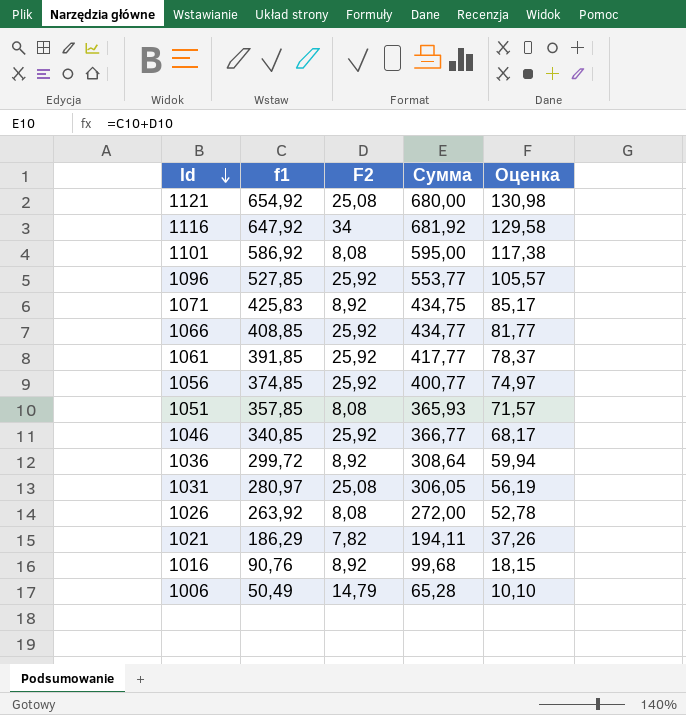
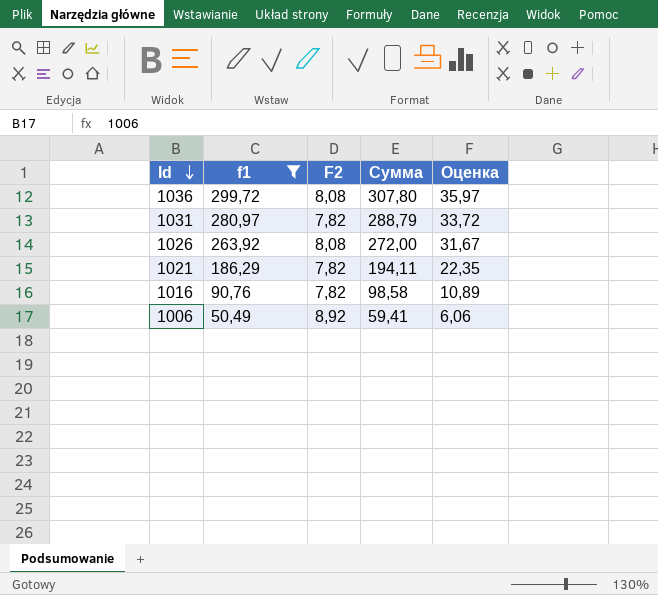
filter: none -> f1 <= 299,72
column Оценка | formula: [f1] * 0,2 -> [f1] * 0,12
1036 | F2: 8,92 -> 8,08
1036 | Сумма: 308,64 -> 307,80
1031 | F2: 25,08 -> 7,82
1031 | Сумма: 306,05 -> 288,79
1016 | F2: 8,92 -> 7,82
1016 | Сумма: 99,68 -> 98,58
1006 | F2: 14,79 -> 8,92
1006 | Сумма: 65,28 -> 59,41

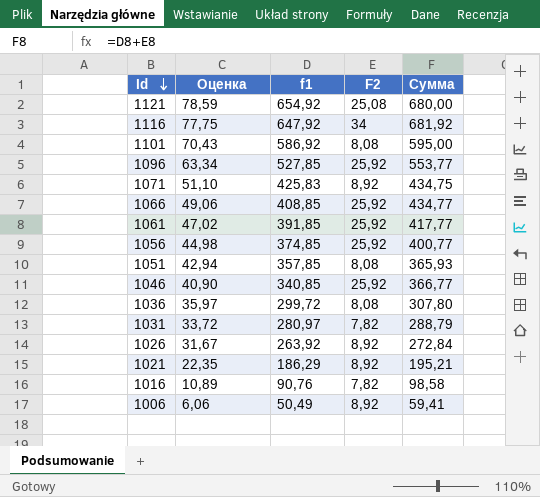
filter: f1 <= 299,72 -> none
column Оценка | position: 5 -> 2
1026 | F2: 8,08 -> 8,92
1026 | Сумма: 272,00 -> 272,84
1021 | F2: 7,82 -> 8,92
1021 | Сумма: 194,11 -> 195,21

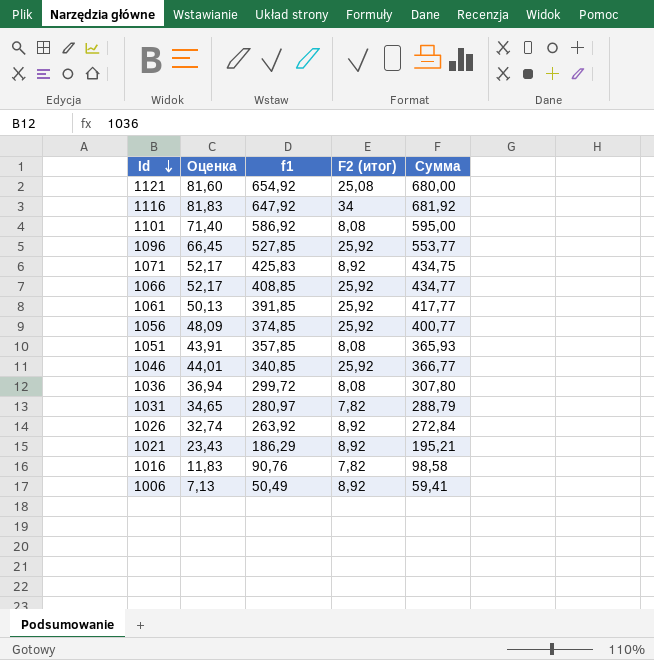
column Оценка | formula: [f1] * 0,12 -> [Сумма] * 0,12
column name: F2 -> F2 (итог)

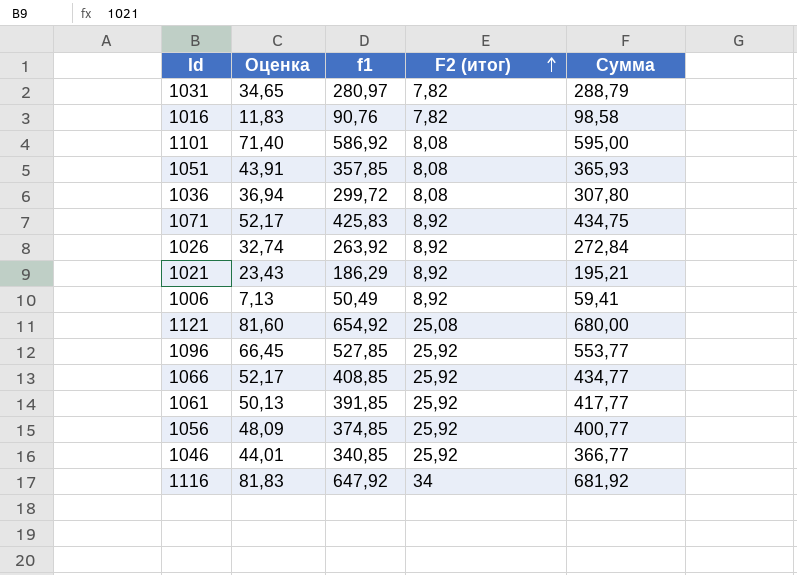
row order: Id descending -> F2 (итог) ascending

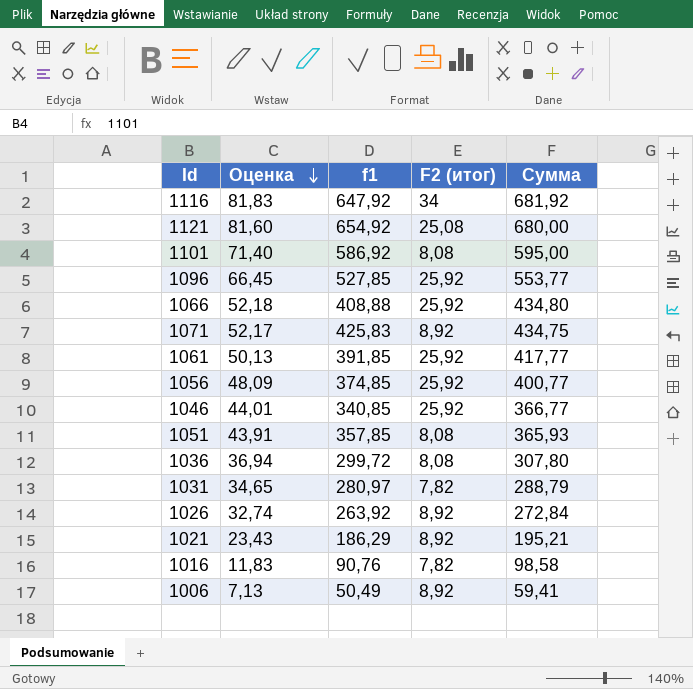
row order: F2 (итог) ascending -> Оценка descending
1066 | Оценка: 52,17 -> 52,18
1066 | f1: 408,85 -> 408,88
1066 | Сумма: 434,77 -> 434,80

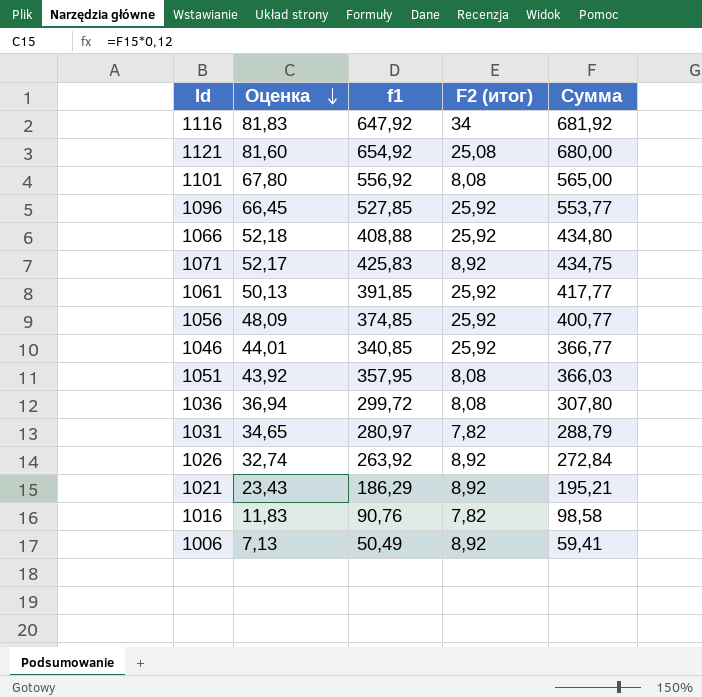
1101 | Оценка: 71,40 -> 67,80
1101 | f1: 586,92 -> 556,92
1101 | Сумма: 595,00 -> 565,00
1051 | Оценка: 43,91 -> 43,92
1051 | f1: 357,85 -> 357,95
1051 | Сумма: 365,93 -> 366,03

